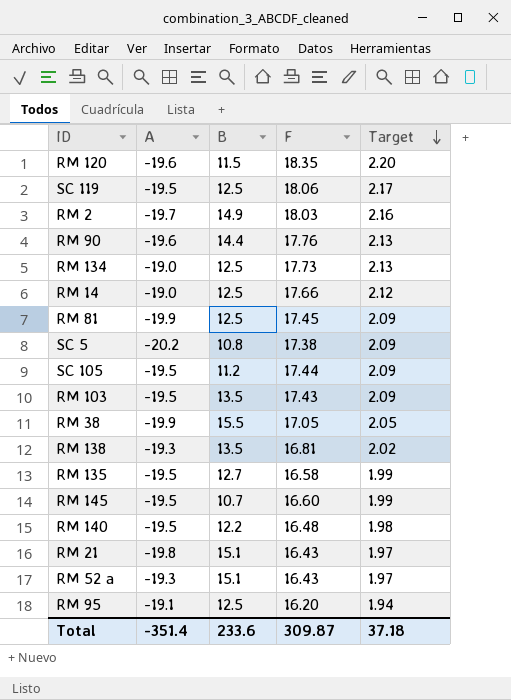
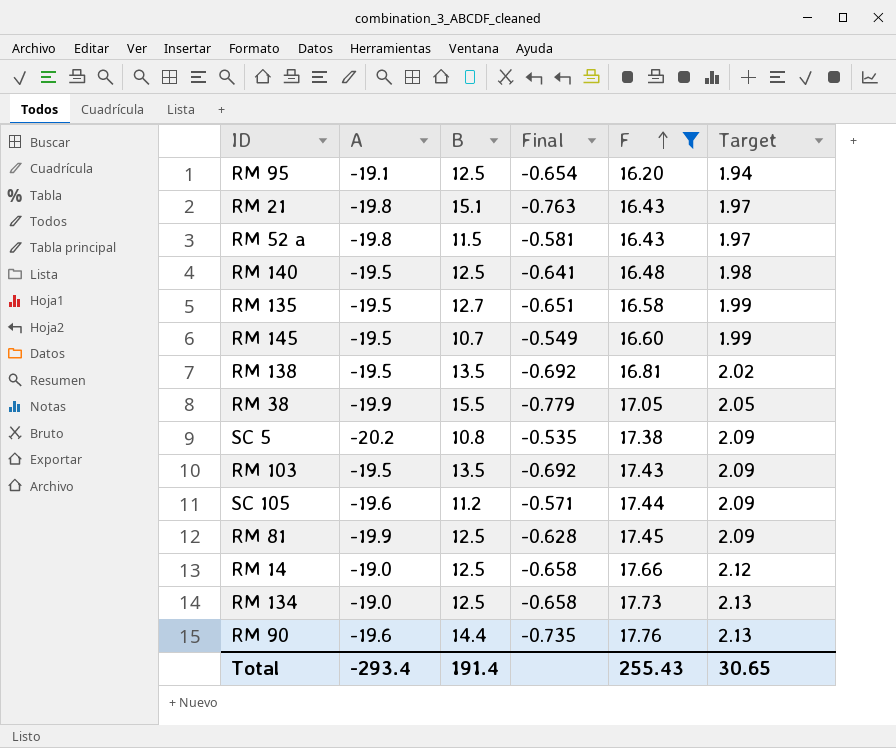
filter: none -> F <= 17.76
row order: Target descending -> F ascending
column Final | formula: none -> [B] / [A]
RM 52 a | A: -19.3 -> -19.8
RM 52 a | B: 15.1 -> 11.5
RM 140 | B: 12.2 -> 12.5
RM 138 | A: -19.3 -> -19.5
SC 105 | A: -19.5 -> -19.6
Total | A: -351.4 -> -293.4
Total | B: 233.6 -> 191.4
Total | F: 309.87 -> 255.43
Total | Target: 37.18 -> 30.65

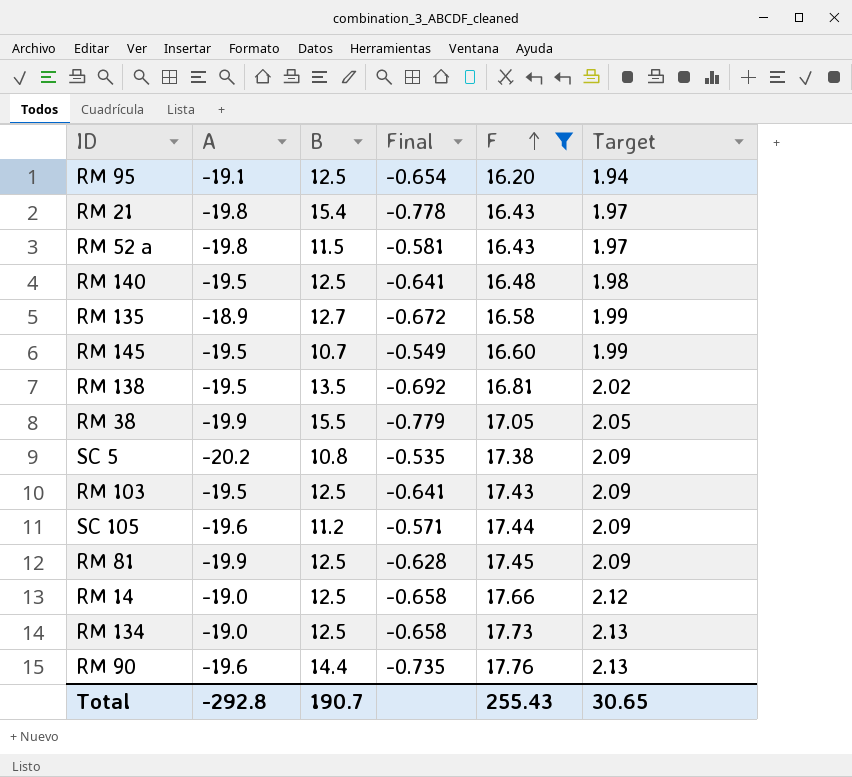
RM 21 | B: 15.1 -> 15.4
RM 21 | Final: -0.763 -> -0.778
RM 135 | A: -19.5 -> -18.9
RM 135 | Final: -0.651 -> -0.672
RM 103 | B: 13.5 -> 12.5
RM 103 | Final: -0.692 -> -0.641
Total | A: -293.4 -> -292.8
Total | B: 191.4 -> 190.7

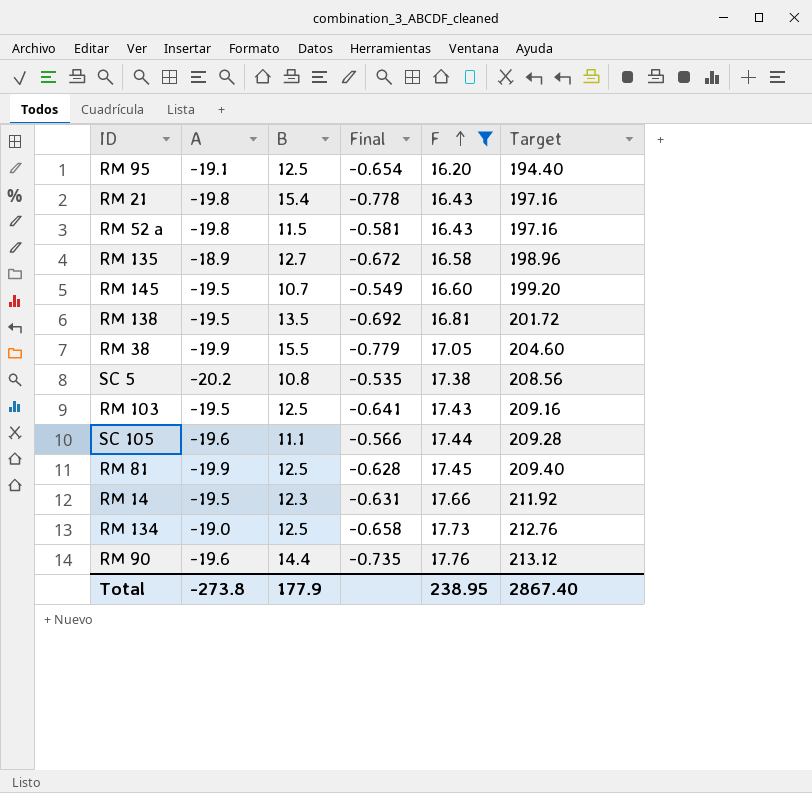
column Target | formula: [F] * 0.12 -> [F] * 12
row RM 140: -19.5 | 12.5 | -0.641 | 16.48 | 1.98 -> none
SC 105 | B: 11.2 -> 11.1
SC 105 | Final: -0.571 -> -0.566
RM 14 | A: -19.0 -> -19.5
RM 14 | B: 12.5 -> 12.3
RM 14 | Final: -0.658 -> -0.631
Total | A: -292.8 -> -273.8
Total | B: 190.7 -> 177.9
Total | F: 255.43 -> 238.95
Total | Target: 30.65 -> 2867.40

